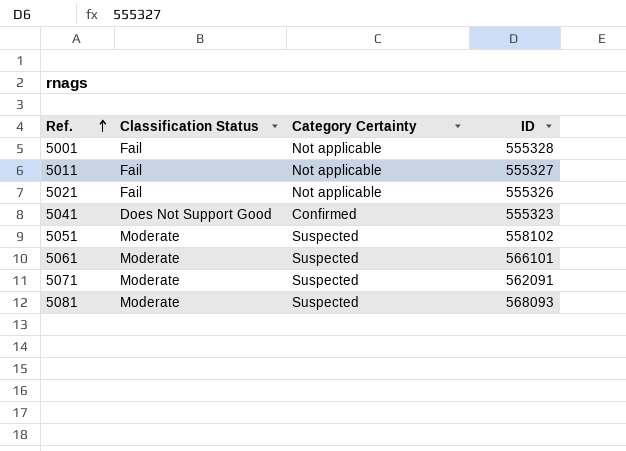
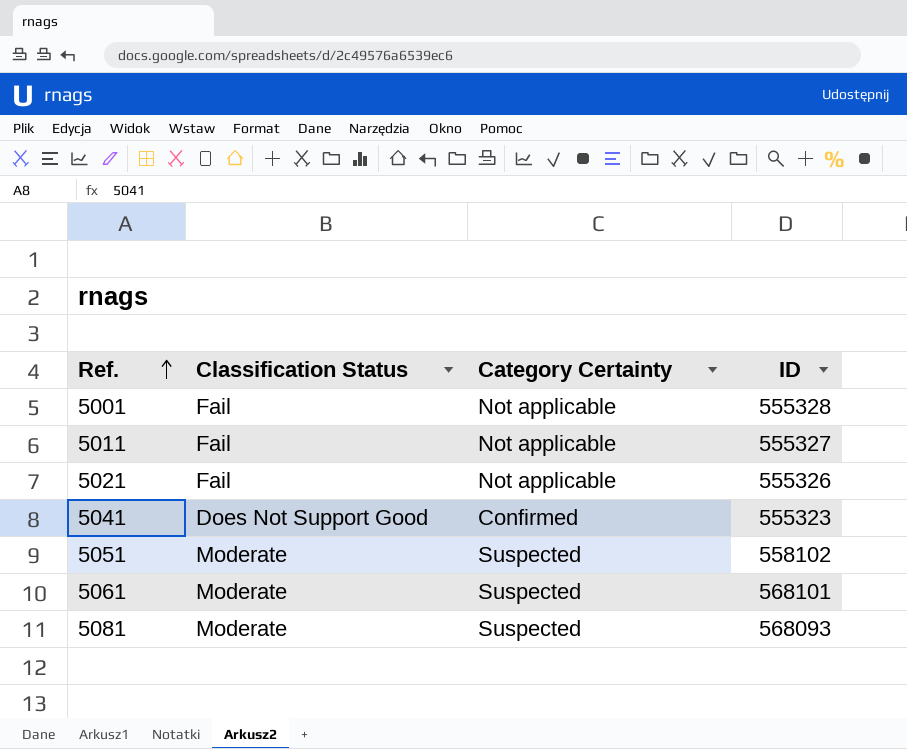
row 5071: Moderate | Suspected | 562091 -> none
5061 | ID: 566101 -> 568101

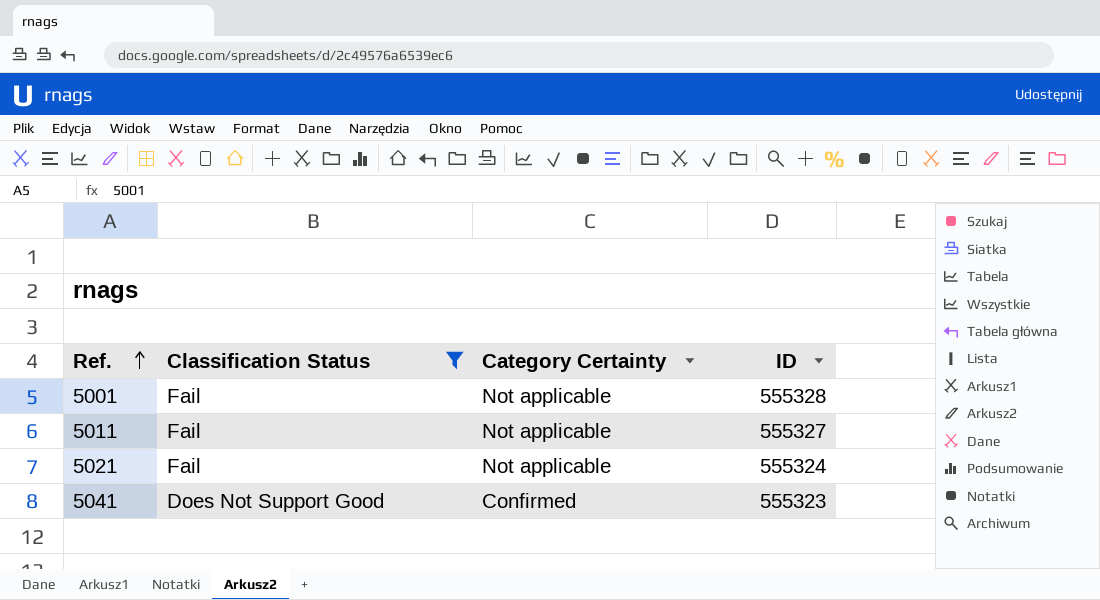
filter: none -> Classification Status != Moderate
5021 | ID: 555326 -> 555324

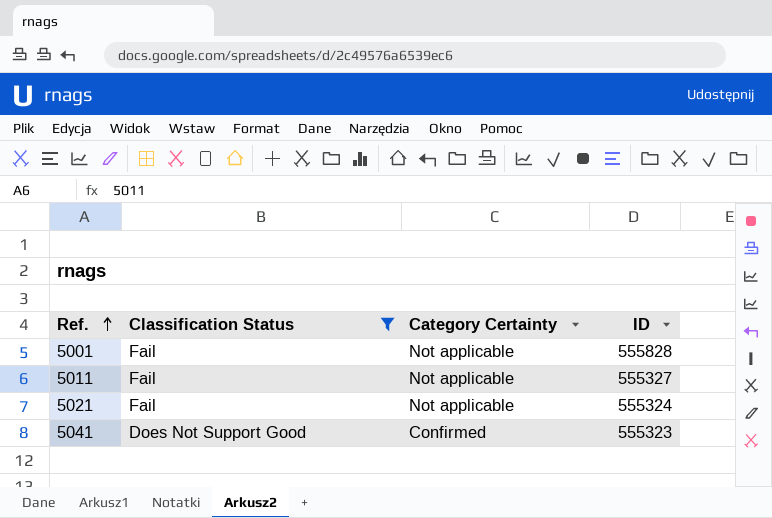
5001 | ID: 555328 -> 555828

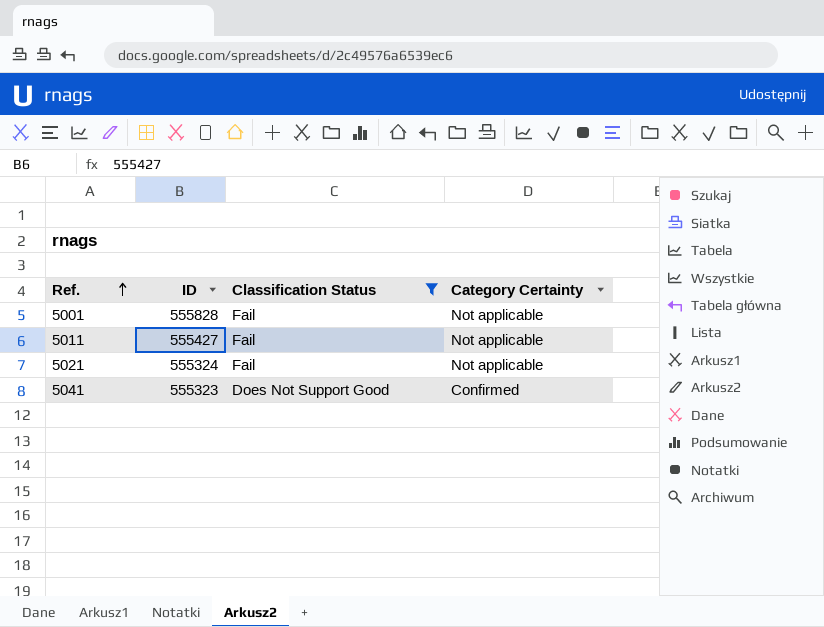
column ID | position: 4 -> 2
5011 | ID: 555327 -> 555427

